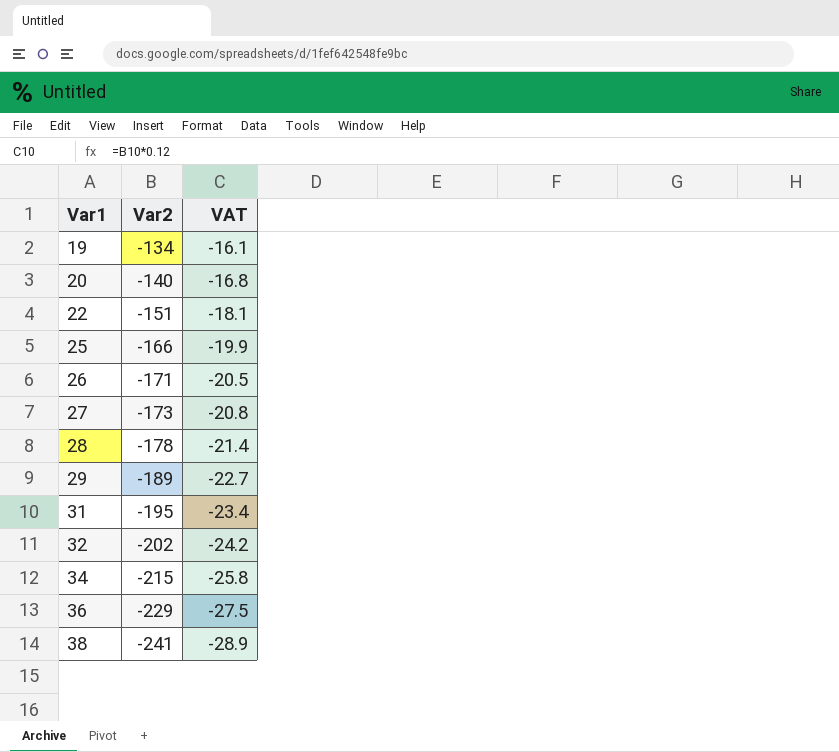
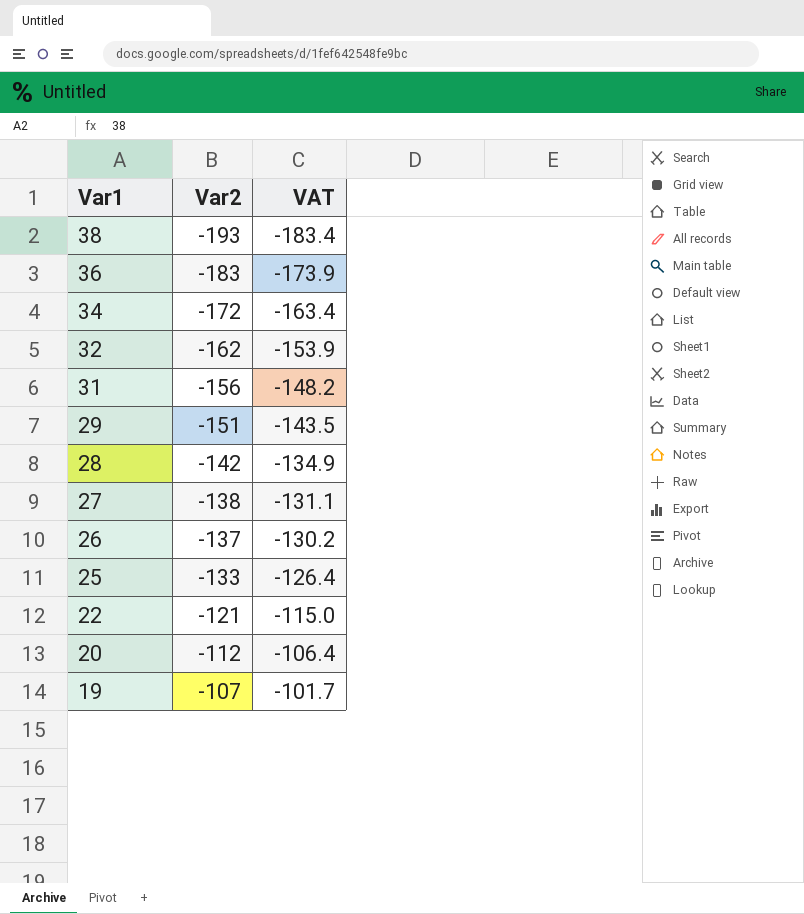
row order: Var1 ascending -> Var1 descending
column VAT | formula: [Var2] * 0.12 -> [Var2] * 0.95
38 | Var2: -241 -> -193
36 | Var2: -229 -> -183
34 | Var2: -215 -> -172
32 | Var2: -202 -> -162
31 | Var2: -195 -> -156
29 | Var2: -189 -> -151
28 | Var2: -178 -> -142
27 | Var2: -173 -> -138
26 | Var2: -171 -> -137
25 | Var2: -166 -> -133
22 | Var2: -151 -> -121
20 | Var2: -140 -> -112
19 | Var2: -134 -> -107

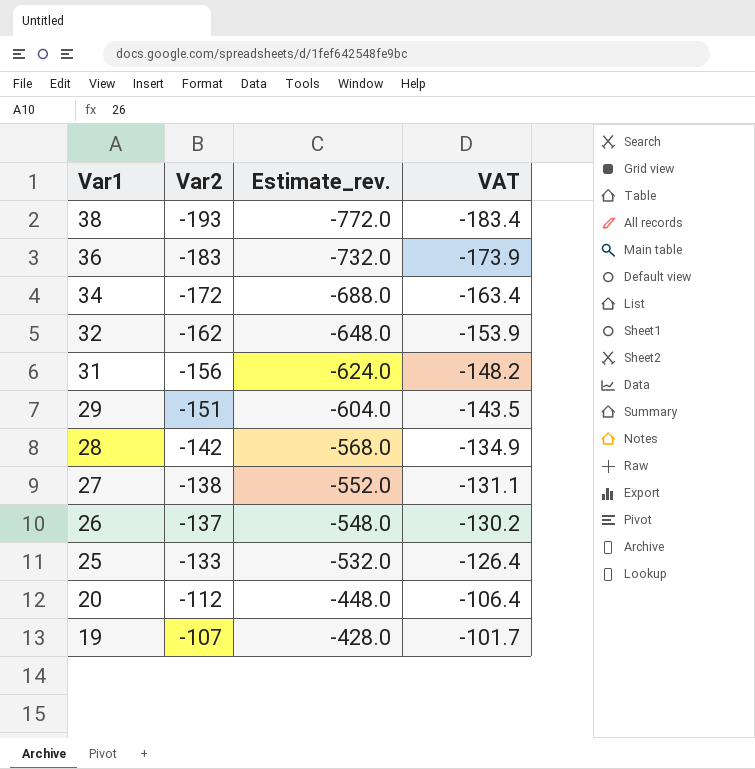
column Estimate_rev. | formula: none -> [Var2] * 4
row 22: -121 | -115.0 -> none

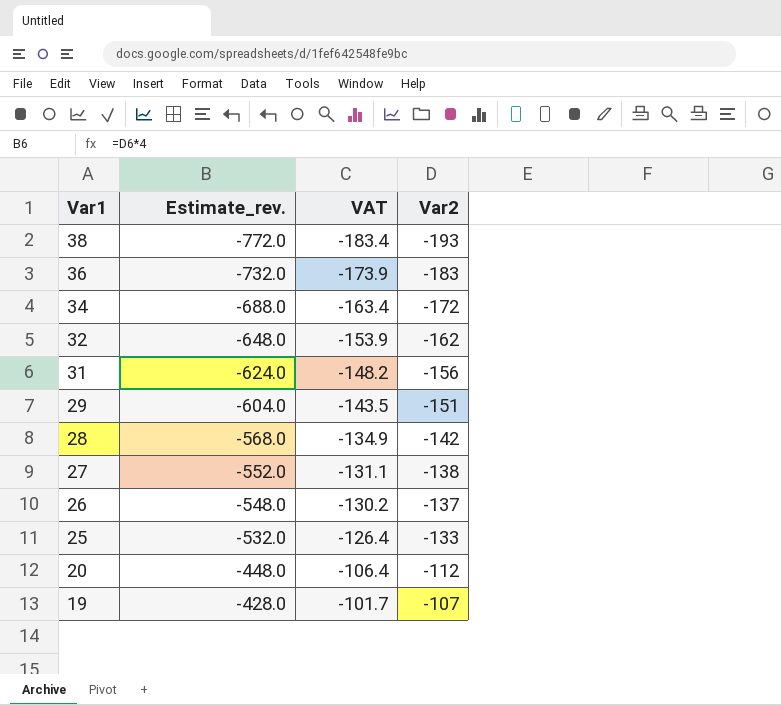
column Var2 | position: 2 -> 4

